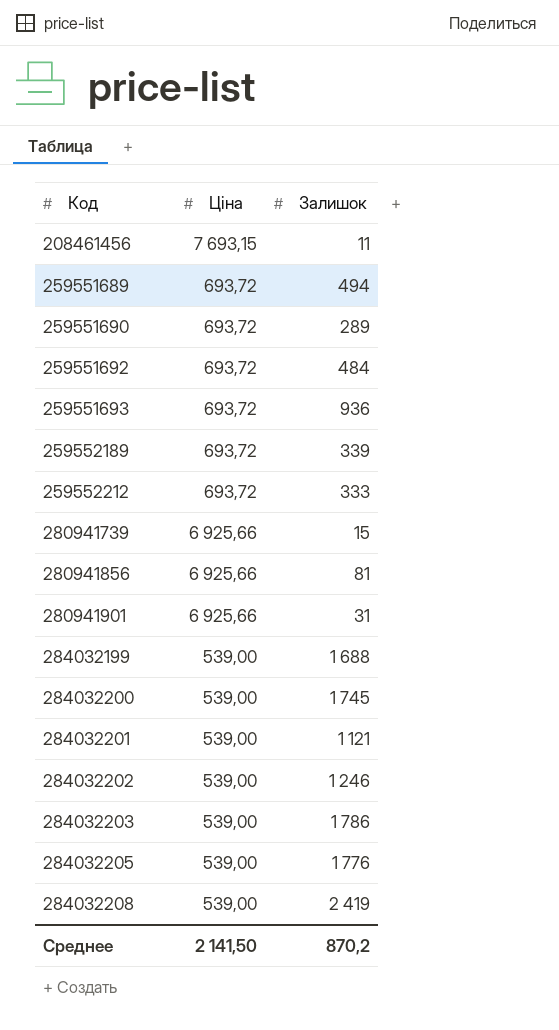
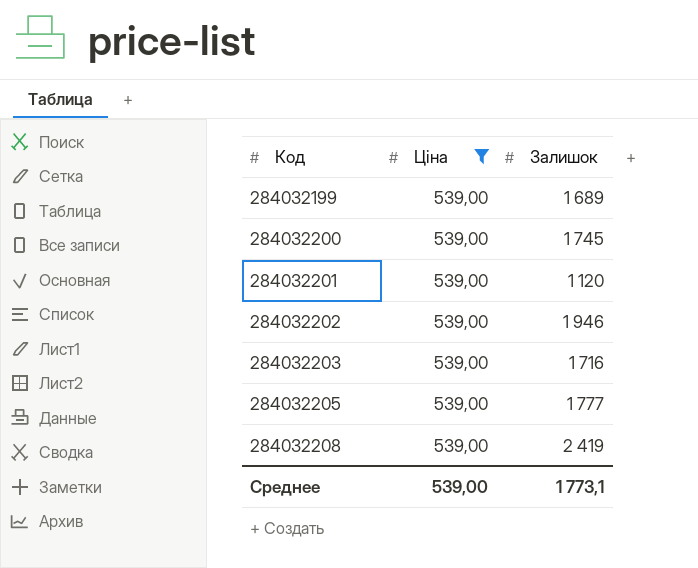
filter: none -> Ціна = 539,00
284032199 | Залишок: 1 688 -> 1 689
284032201 | Залишок: 1 121 -> 1 120
284032202 | Залишок: 1 246 -> 1 946
284032203 | Залишок: 1 786 -> 1 716
284032205 | Залишок: 1 776 -> 1 777
Среднее | Ціна: 2 141,50 -> 539,00
Среднее | Залишок: 870,2 -> 1 773,1

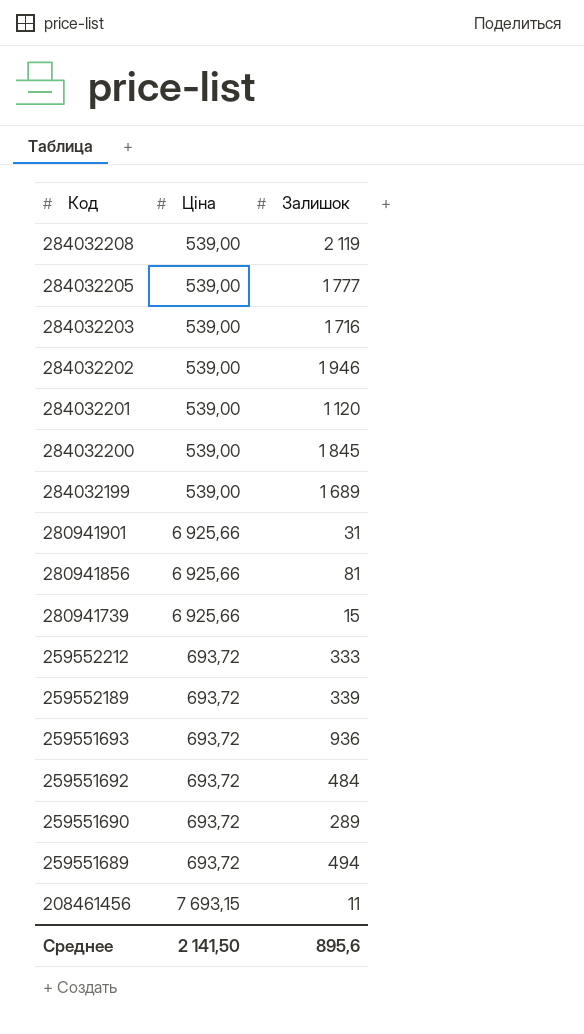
filter: Ціна = 539,00 -> none
row order: Код ascending -> Код descending
284032208 | Залишок: 2 419 -> 2 119
284032200 | Залишок: 1 745 -> 1 845
Среднее | Ціна: 539,00 -> 2 141,50
Среднее | Залишок: 1 773,1 -> 895,6

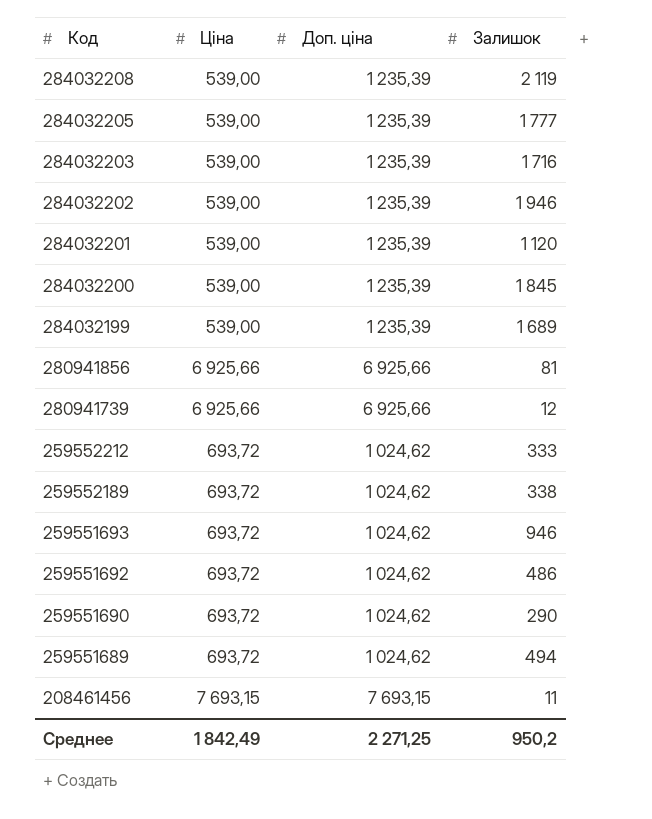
column Доп. ціна | position: none -> 3
row 280941901: 6 925,66 | 31 -> none
280941739 | Залишок: 15 -> 12
259552189 | Залишок: 339 -> 338
259551693 | Залишок: 936 -> 946
259551692 | Залишок: 484 -> 486
259551690 | Залишок: 289 -> 290
Среднее | Ціна: 2 141,50 -> 1 842,49
Среднее | Залишок: 895,6 -> 950,2

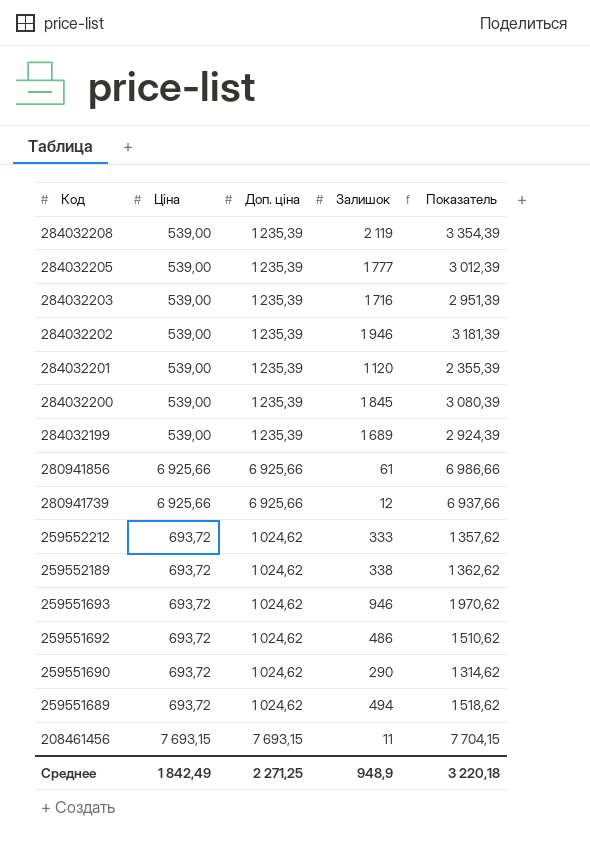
column Показатель | formula: none -> [Доп. ціна] + [Залишок]
280941856 | Залишок: 81 -> 61
Среднее | Залишок: 950,2 -> 948,9

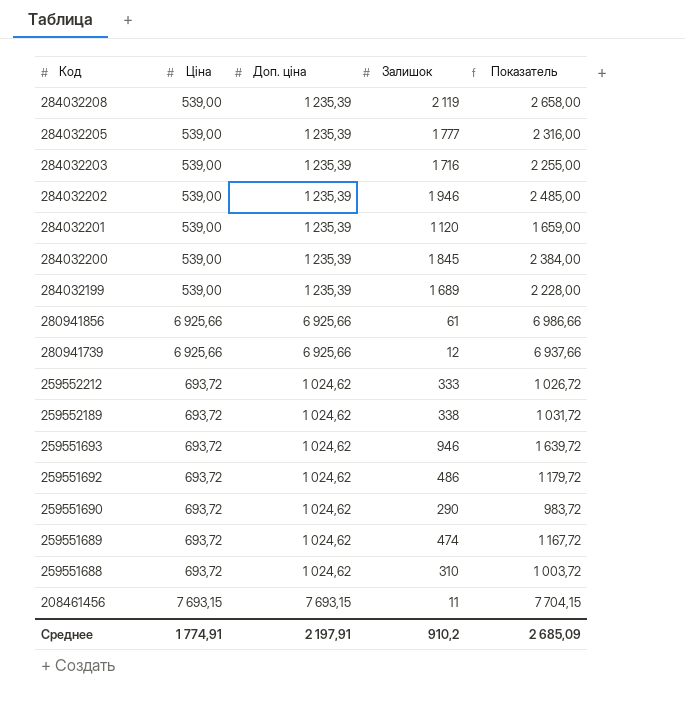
column Показатель | formula: [Доп. ціна] + [Залишок] -> [Ціна] + [Залишок]
259551689 | Залишок: 494 -> 474
row 259551688: none -> 693,72 | 1 024,62 | 310 | 1 003,72
Среднее | Ціна: 1 842,49 -> 1 774,91
Среднее | Доп. ціна: 2 271,25 -> 2 197,91
Среднее | Залишок: 948,9 -> 910,2
Среднее | Показатель: 3 220,18 -> 2 685,09

